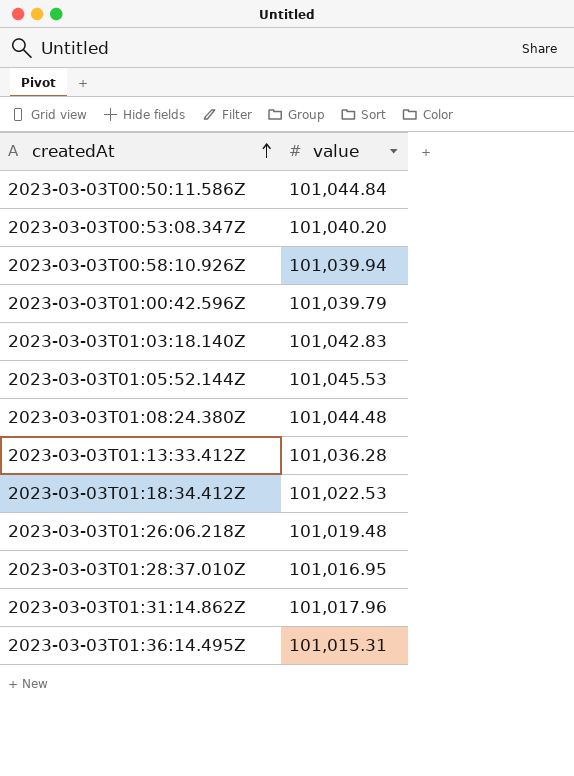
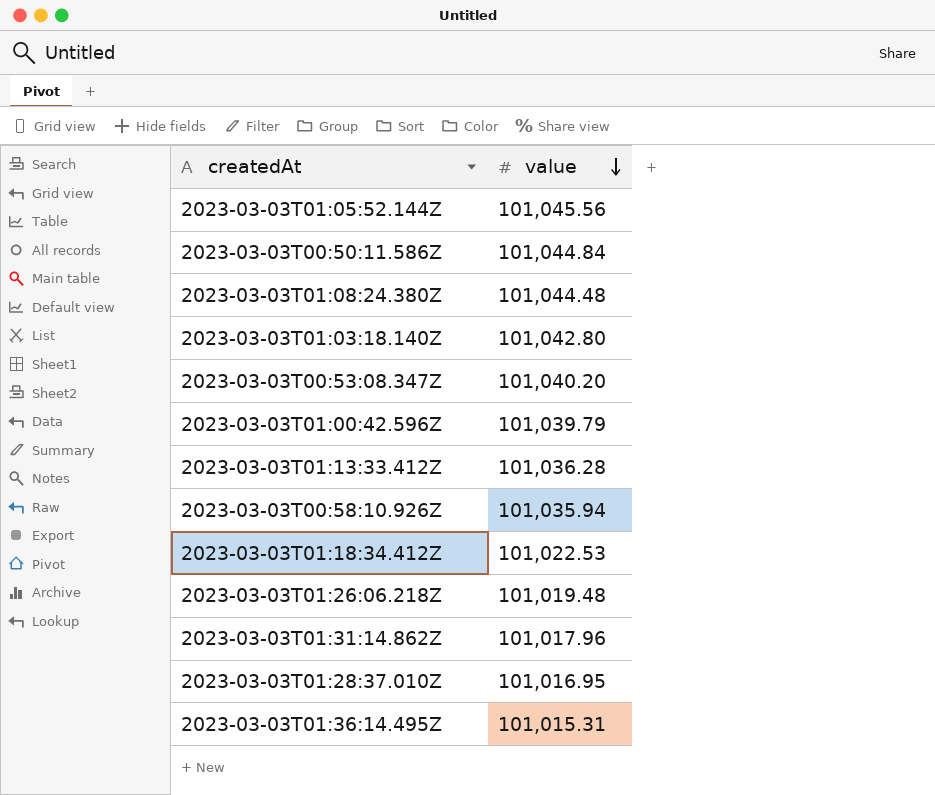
row order: createdAt ascending -> value descending
2023-03-03T01:05:52.144Z | value: 101,045.53 -> 101,045.56
2023-03-03T01:03:18.140Z | value: 101,042.83 -> 101,042.80
2023-03-03T00:58:10.926Z | value: 101,039.94 -> 101,035.94

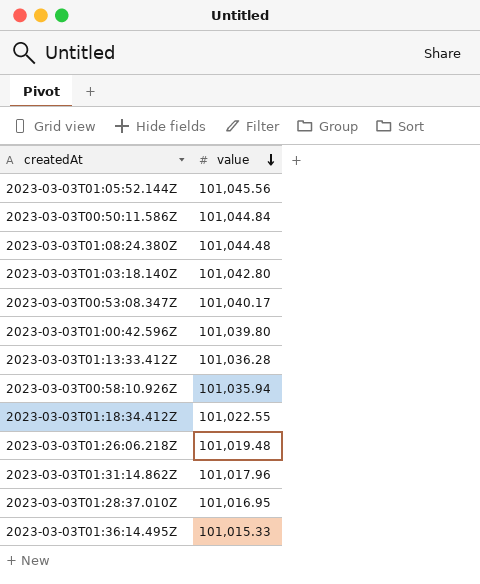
2023-03-03T00:53:08.347Z | value: 101,040.20 -> 101,040.17
2023-03-03T01:00:42.596Z | value: 101,039.79 -> 101,039.80
2023-03-03T01:18:34.412Z | value: 101,022.53 -> 101,022.55
2023-03-03T01:36:14.495Z | value: 101,015.31 -> 101,015.33

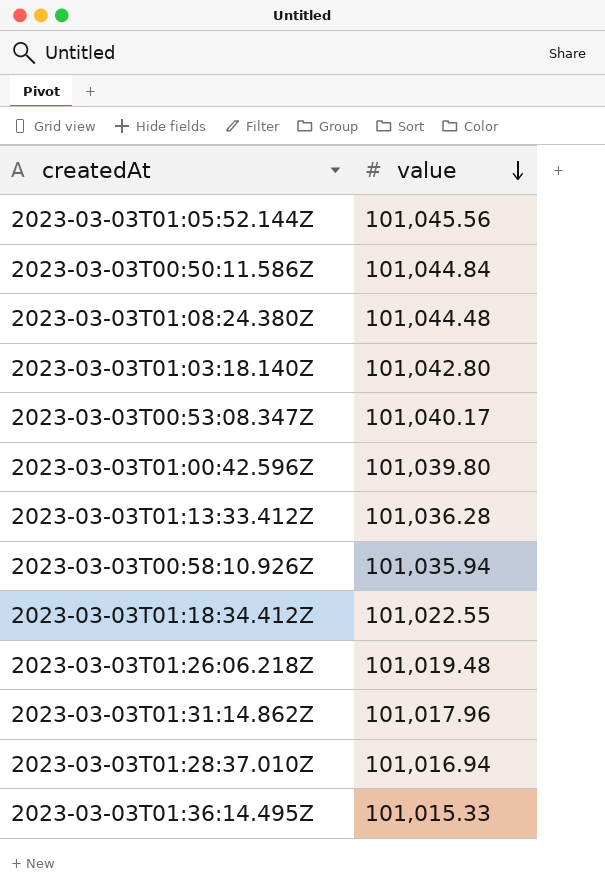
2023-03-03T01:28:37.010Z | value: 101,016.95 -> 101,016.94

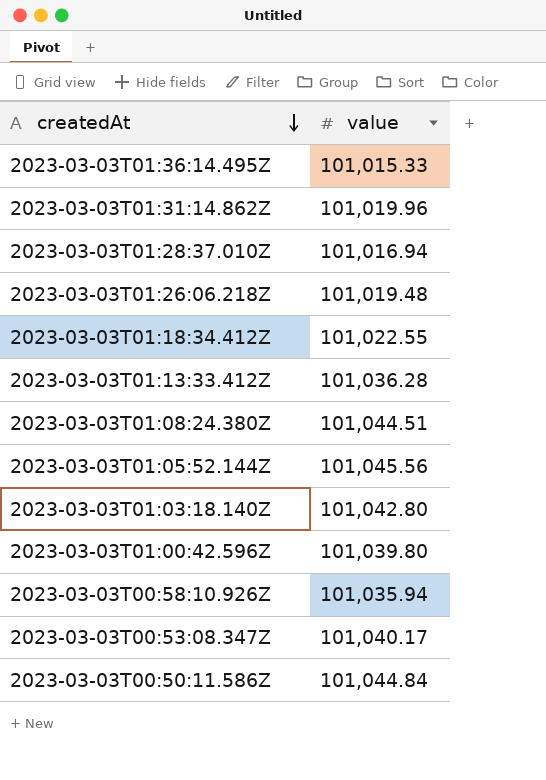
row order: value descending -> createdAt descending
2023-03-03T01:31:14.862Z | value: 101,017.96 -> 101,019.96
2023-03-03T01:08:24.380Z | value: 101,044.48 -> 101,044.51

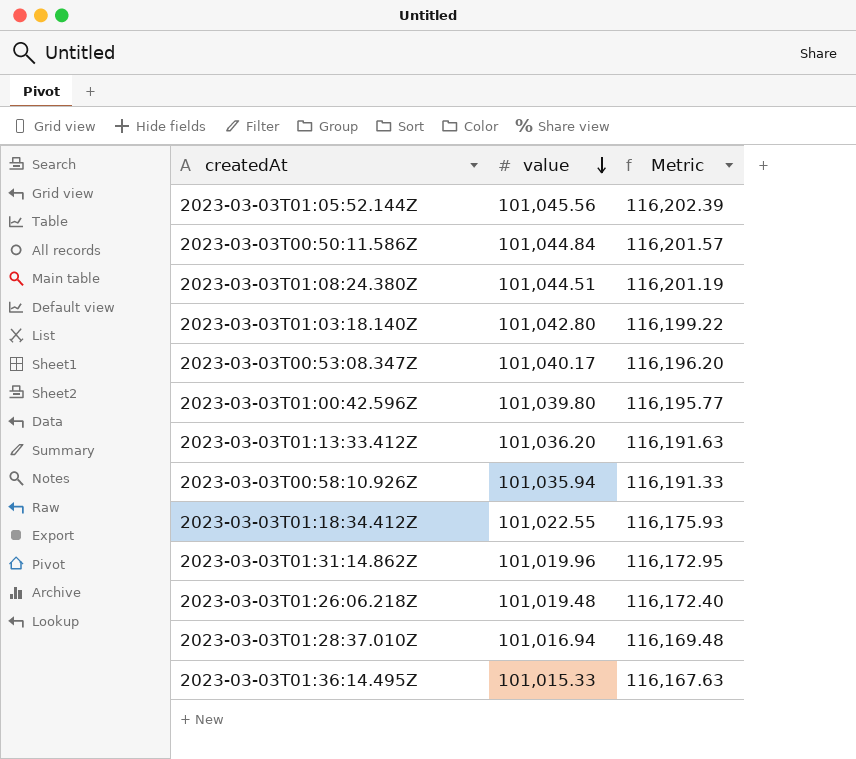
row order: createdAt descending -> value descending
column Metric | formula: none -> [value] * 1.15
2023-03-03T01:13:33.412Z | value: 101,036.28 -> 101,036.20

